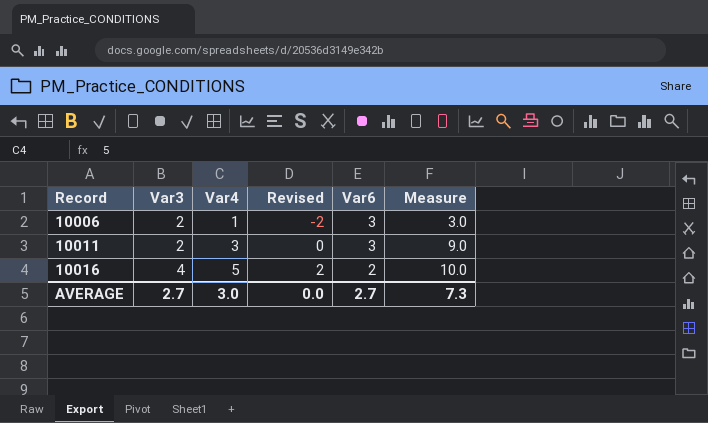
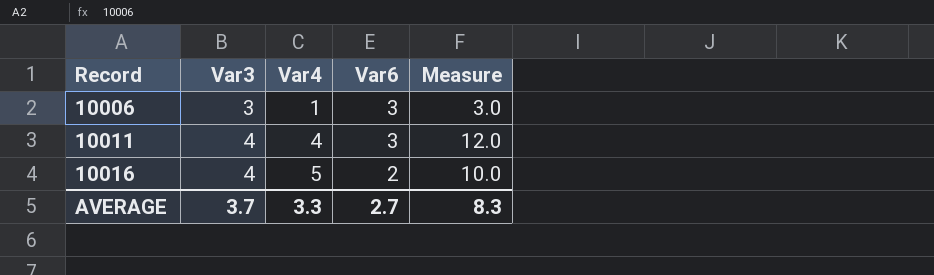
column Revised | formula: [Var4] - 3 -> none
10006 | Var3: 2 -> 3
10011 | Var3: 2 -> 4
10011 | Var4: 3 -> 4
10011 | Measure: 9.0 -> 12.0
AVERAGE | Var3: 2.7 -> 3.7
AVERAGE | Var4: 3.0 -> 3.3
AVERAGE | Measure: 7.3 -> 8.3

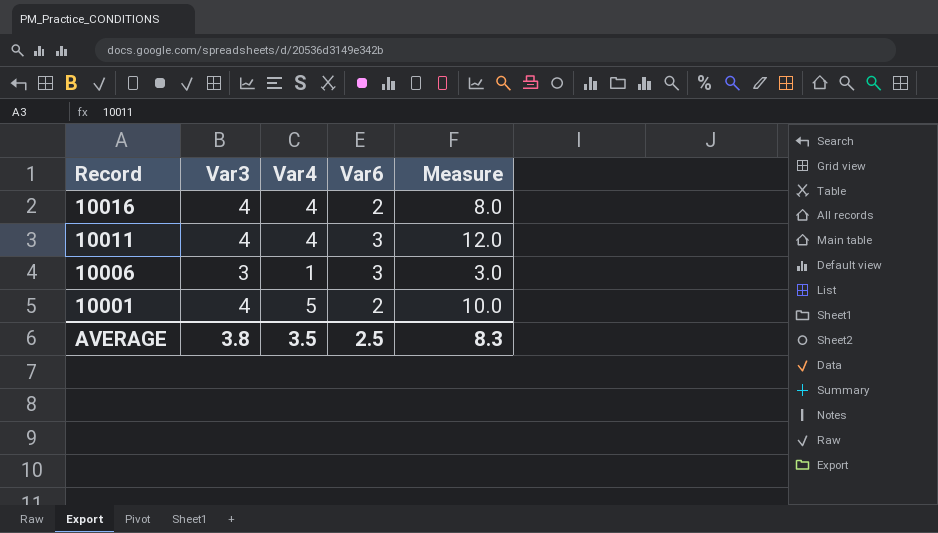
row order: Record ascending -> Record descending
10016 | Var4: 5 -> 4
10016 | Measure: 10.0 -> 8.0
row 10001: none -> 4 | 5 | 2 | 10.0
AVERAGE | Var3: 3.7 -> 3.8
AVERAGE | Var4: 3.3 -> 3.5
AVERAGE | Var6: 2.7 -> 2.5

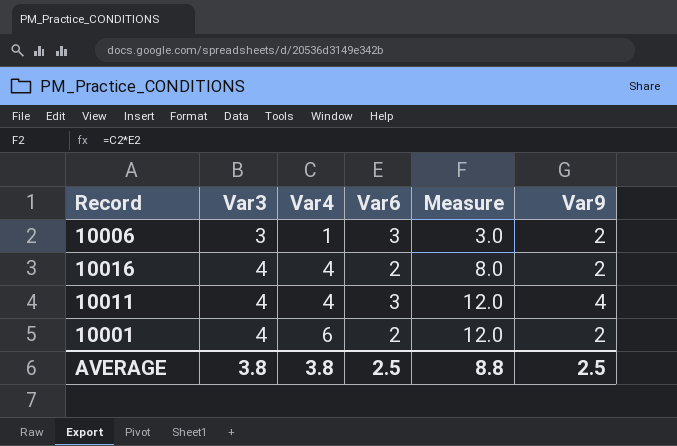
row order: Record descending -> Var3 ascending
column Var9 | position: none -> 6
10001 | Var4: 5 -> 6
10001 | Measure: 10.0 -> 12.0
AVERAGE | Var4: 3.5 -> 3.8
AVERAGE | Measure: 8.3 -> 8.8

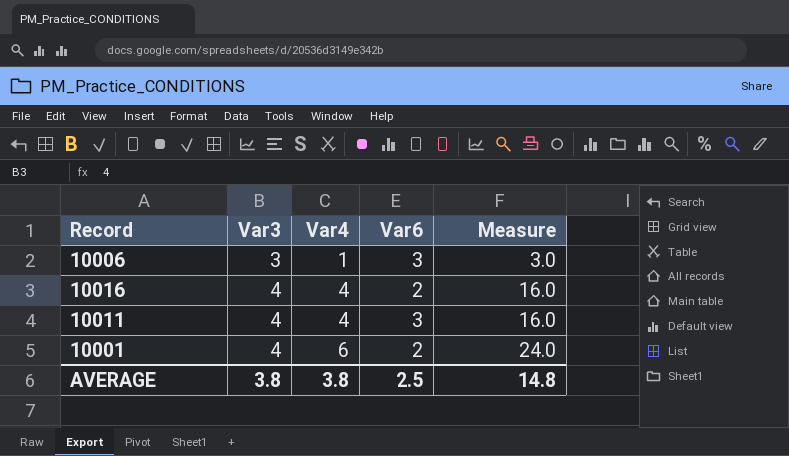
column Var9 | position: 6 -> none
column Measure | formula: [Var4] * [Var6] -> [Var3] * [Var4]
AVERAGE | Measure: 8.8 -> 14.8

